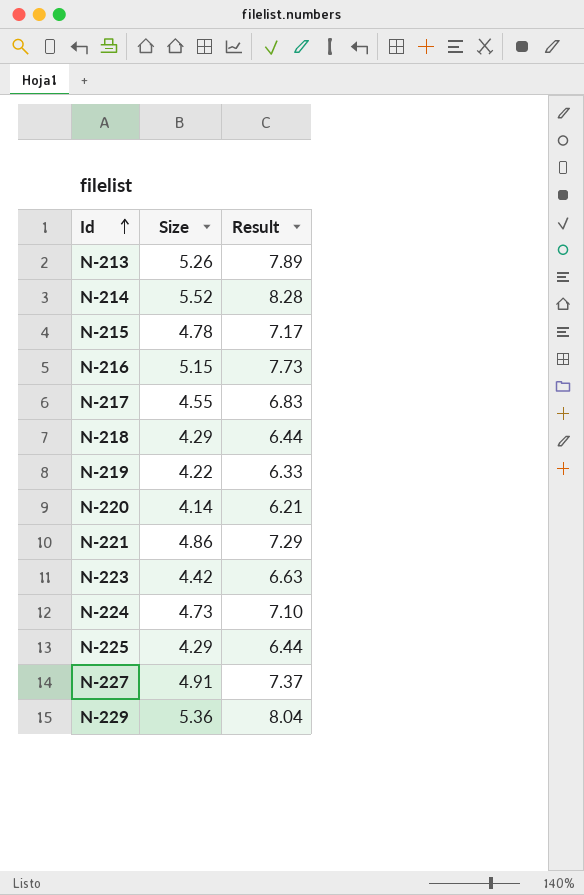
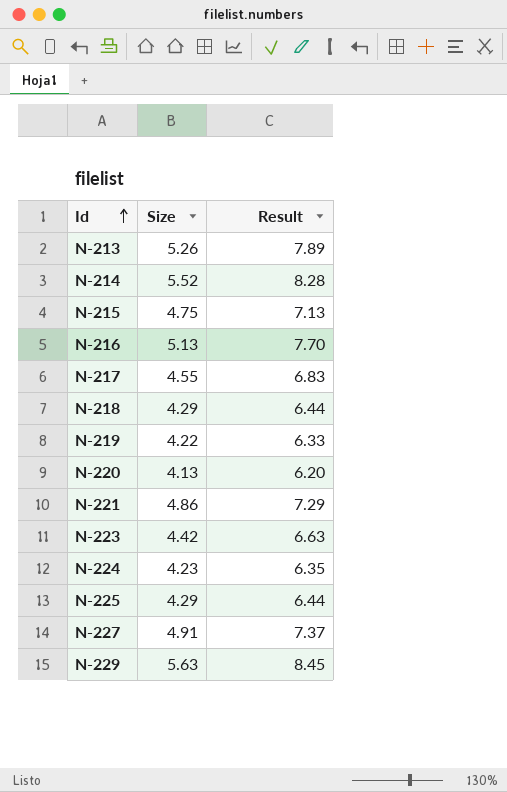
N-215 | Size: 4.78 -> 4.75
N-215 | Result: 7.17 -> 7.13
N-216 | Size: 5.15 -> 5.13
N-216 | Result: 7.73 -> 7.70
N-220 | Size: 4.14 -> 4.13
N-220 | Result: 6.21 -> 6.20
N-224 | Size: 4.73 -> 4.23
N-224 | Result: 7.10 -> 6.35
N-229 | Size: 5.36 -> 5.63
N-229 | Result: 8.04 -> 8.45

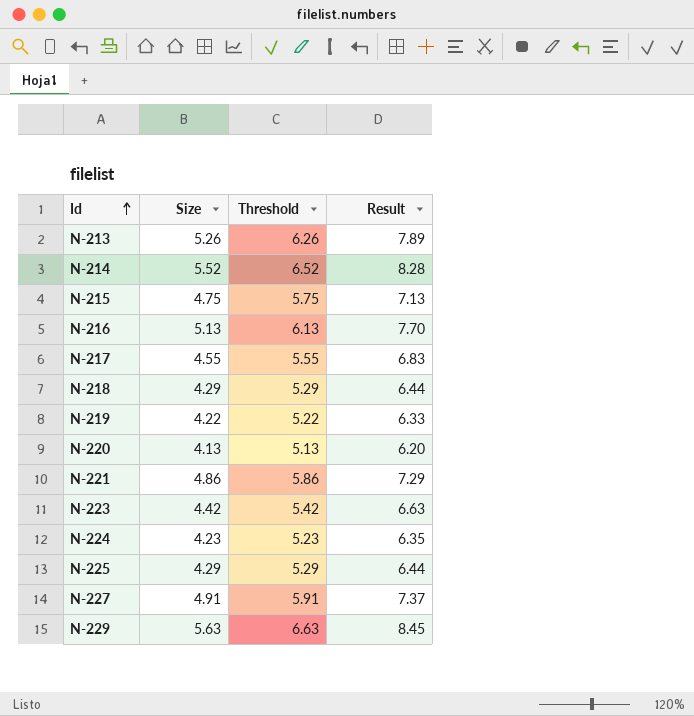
column Threshold | formula: none -> [Size] + 1

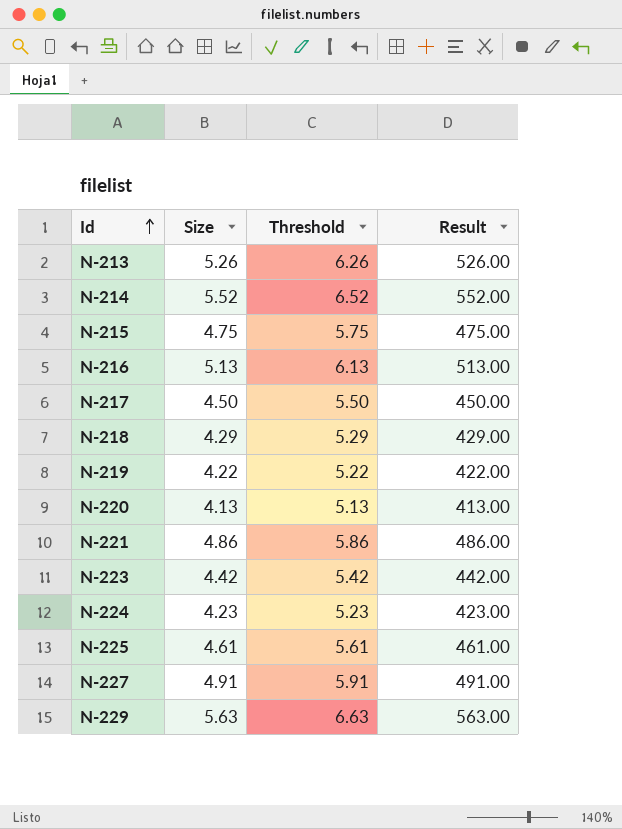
column Result | formula: [Size] * 1.5 -> [Size] * 100
N-217 | Size: 4.55 -> 4.50
N-217 | Threshold: 5.55 -> 5.50
N-225 | Size: 4.29 -> 4.61
N-225 | Threshold: 5.29 -> 5.61

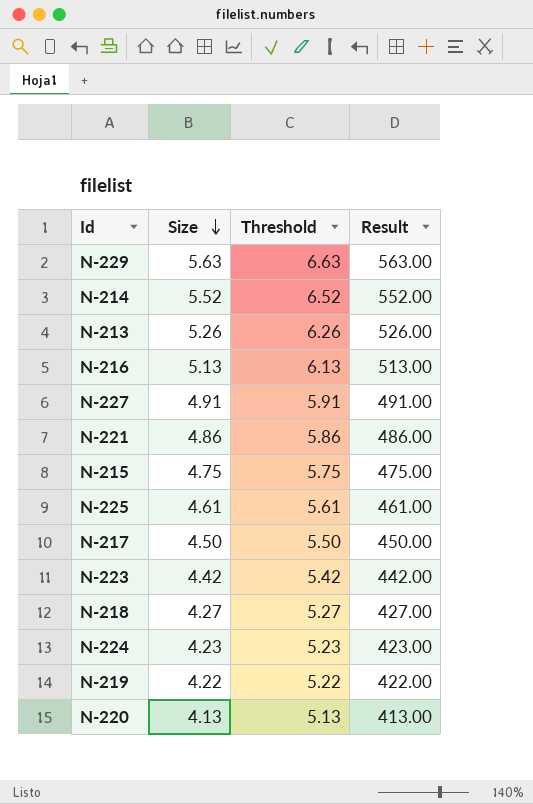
row order: Id ascending -> Size descending
N-218 | Size: 4.29 -> 4.27
N-218 | Threshold: 5.29 -> 5.27
N-218 | Result: 429.00 -> 427.00

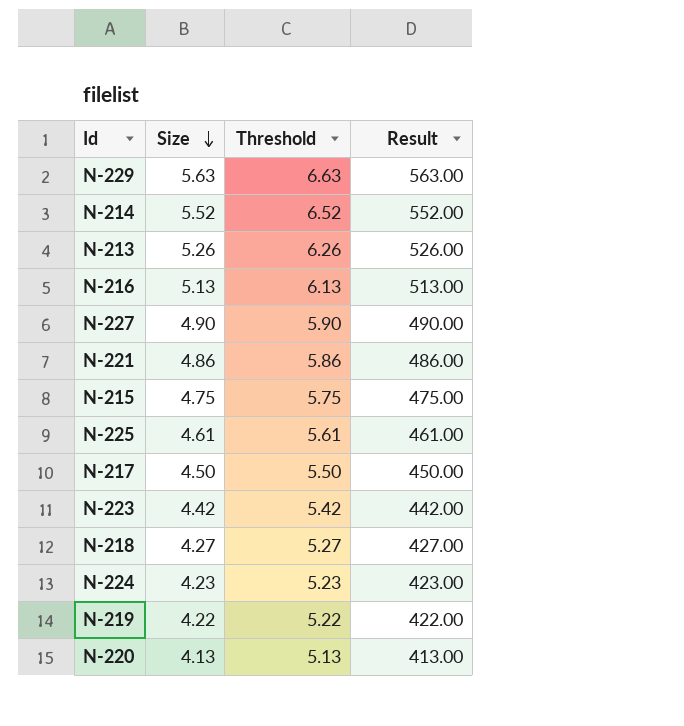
N-227 | Size: 4.91 -> 4.90
N-227 | Threshold: 5.91 -> 5.90
N-227 | Result: 491.00 -> 490.00

